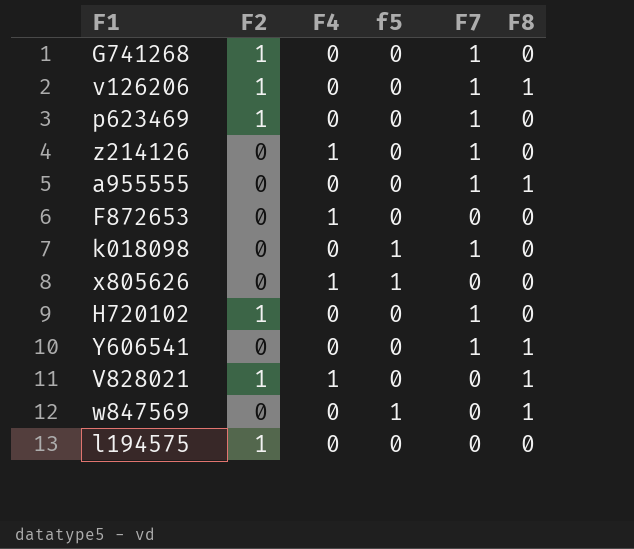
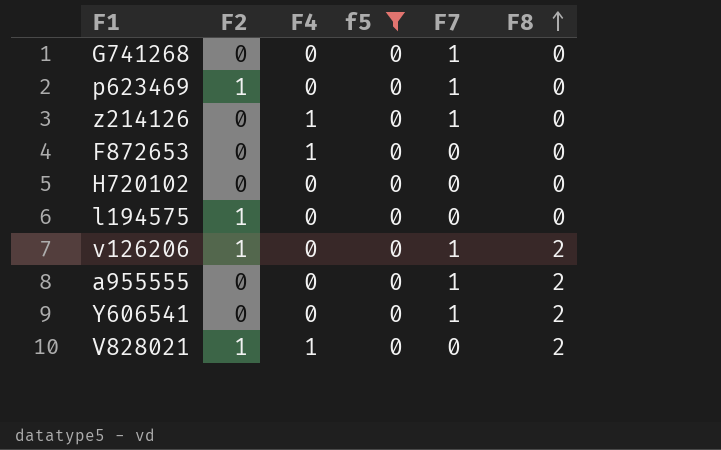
filter: none -> f5 = 0
row order: none -> F8 ascending
G741268 | F2: 1 -> 0
H720102 | F2: 1 -> 0
H720102 | F7: 1 -> 0
v126206 | F8: 1 -> 2
a955555 | F8: 1 -> 2
Y606541 | F8: 1 -> 2
V828021 | F8: 1 -> 2

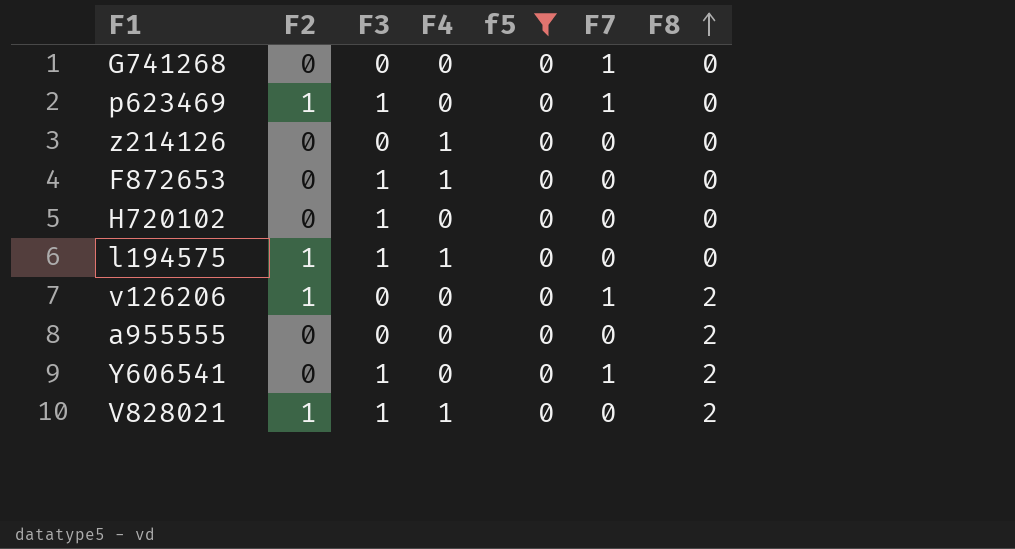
column F3 | position: none -> 3
z214126 | F7: 1 -> 0
l194575 | F4: 0 -> 1
a955555 | F7: 1 -> 0

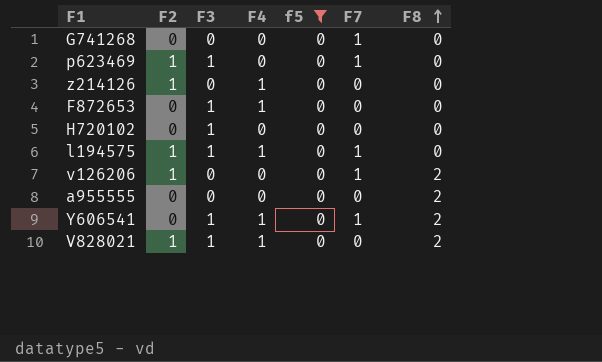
z214126 | F2: 0 -> 1
l194575 | F7: 0 -> 1
Y606541 | F4: 0 -> 1

